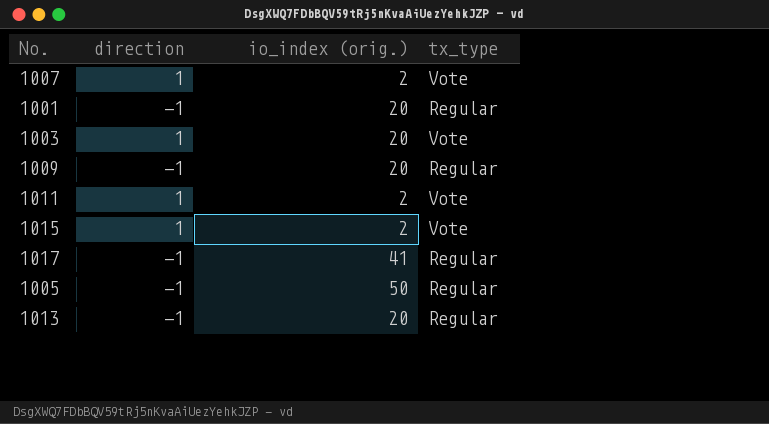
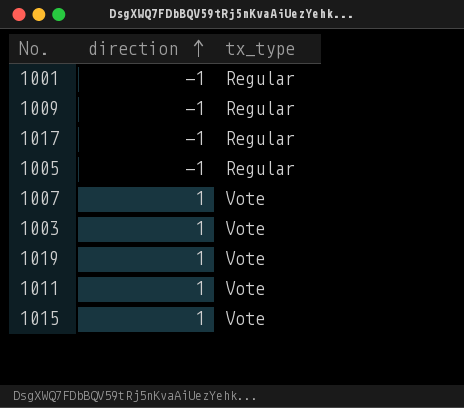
row order: none -> direction ascending
column io_index (orig.) | position: 3 -> none
row 1013: -1 | 20 | Regular -> none
row 1019: none -> 1 | Vote

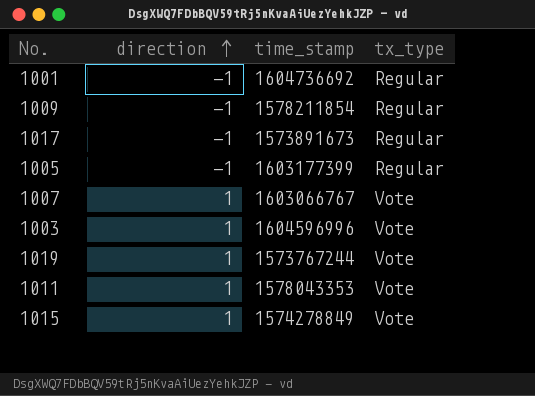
column time_stamp | position: none -> 3

